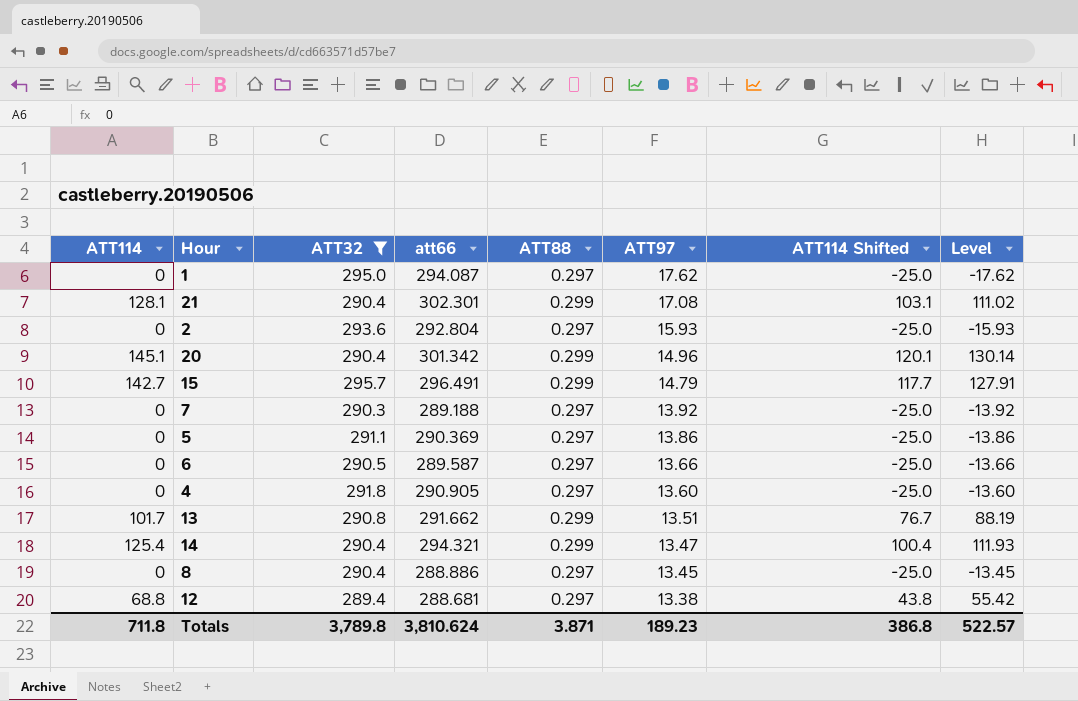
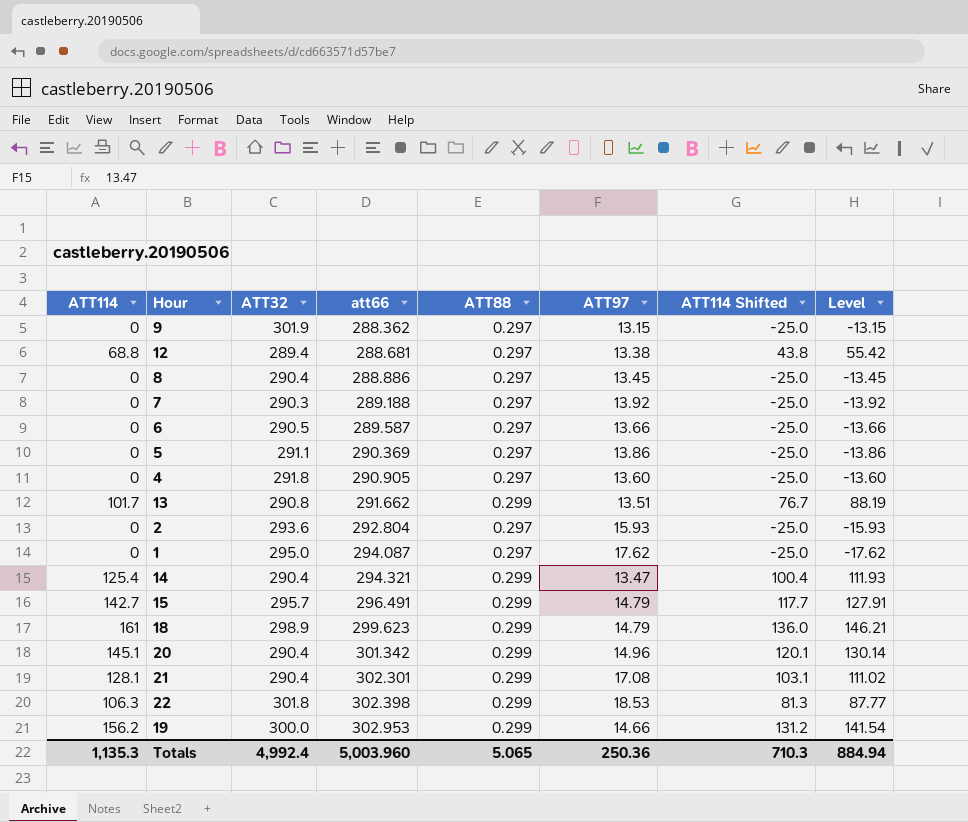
filter: ATT32 <= 295.7 -> none
row order: ATT97 descending -> att66 ascending
Totals | ATT114: 711.8 -> 1,135.3
Totals | ATT32: 3,789.8 -> 4,992.4
Totals | att66: 3,810.624 -> 5,003.960
Totals | ATT88: 3.871 -> 5.065
Totals | ATT97: 189.23 -> 250.36
Totals | ATT114 Shifted: 386.8 -> 710.3
Totals | Level: 522.57 -> 884.94

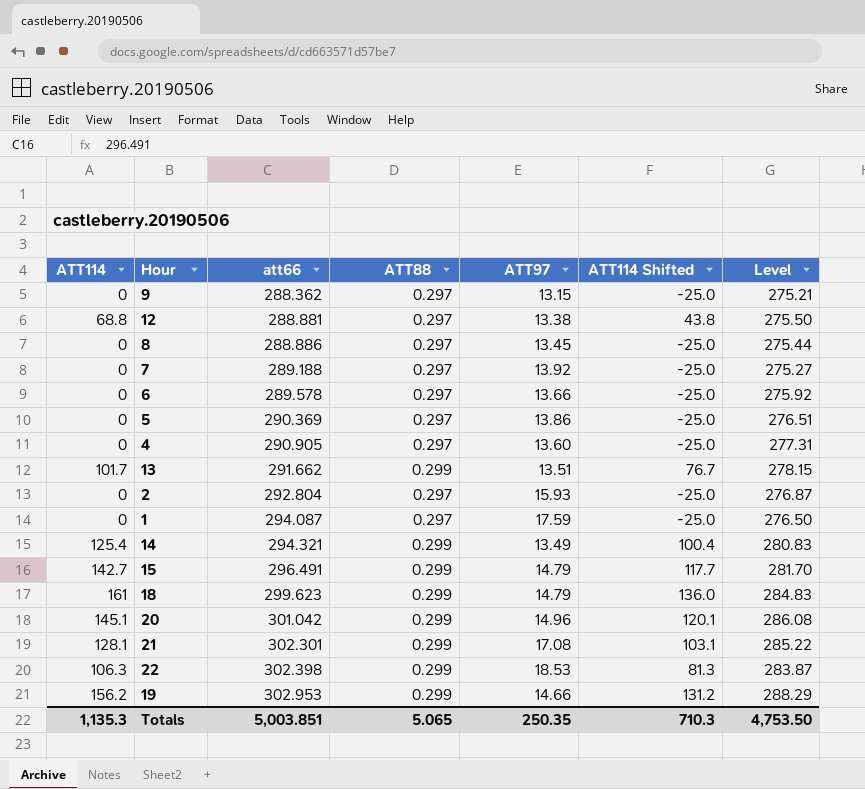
column ATT32 | position: 3 -> none
column Level | formula: [ATT114] - [ATT97] -> [att66] - [ATT97]
12 | att66: 288.681 -> 288.881
6 | att66: 289.587 -> 289.578
1 | ATT97: 17.62 -> 17.59
14 | ATT97: 13.47 -> 13.49
20 | att66: 301.342 -> 301.042
Totals | att66: 5,003.960 -> 5,003.851
Totals | ATT97: 250.36 -> 250.35
Totals | Level: 884.94 -> 4,753.50

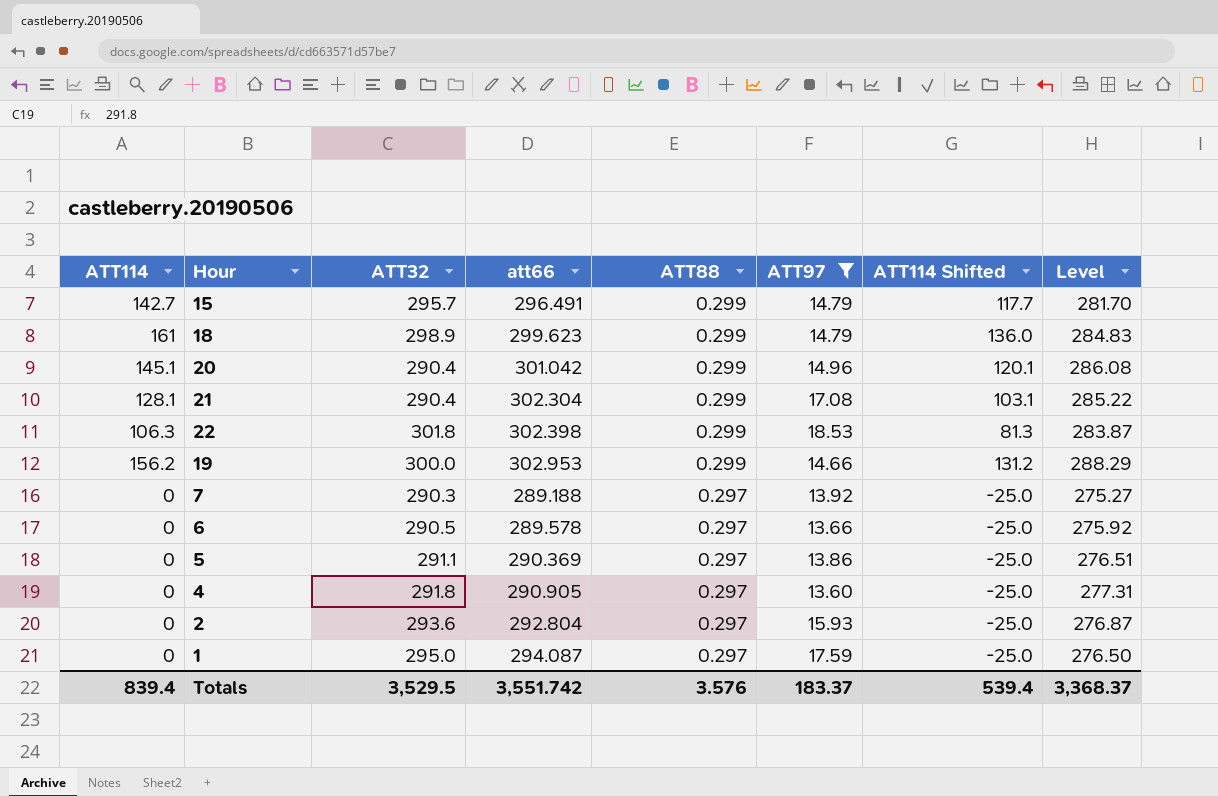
filter: none -> ATT97 >= 13.60
row order: att66 ascending -> ATT88 descending
column ATT32 | position: none -> 3
21 | att66: 302.301 -> 302.304
Totals | ATT114: 1,135.3 -> 839.4
Totals | att66: 5,003.851 -> 3,551.742
Totals | ATT88: 5.065 -> 3.576
Totals | ATT97: 250.35 -> 183.37
Totals | ATT114 Shifted: 710.3 -> 539.4
Totals | Level: 4,753.50 -> 3,368.37

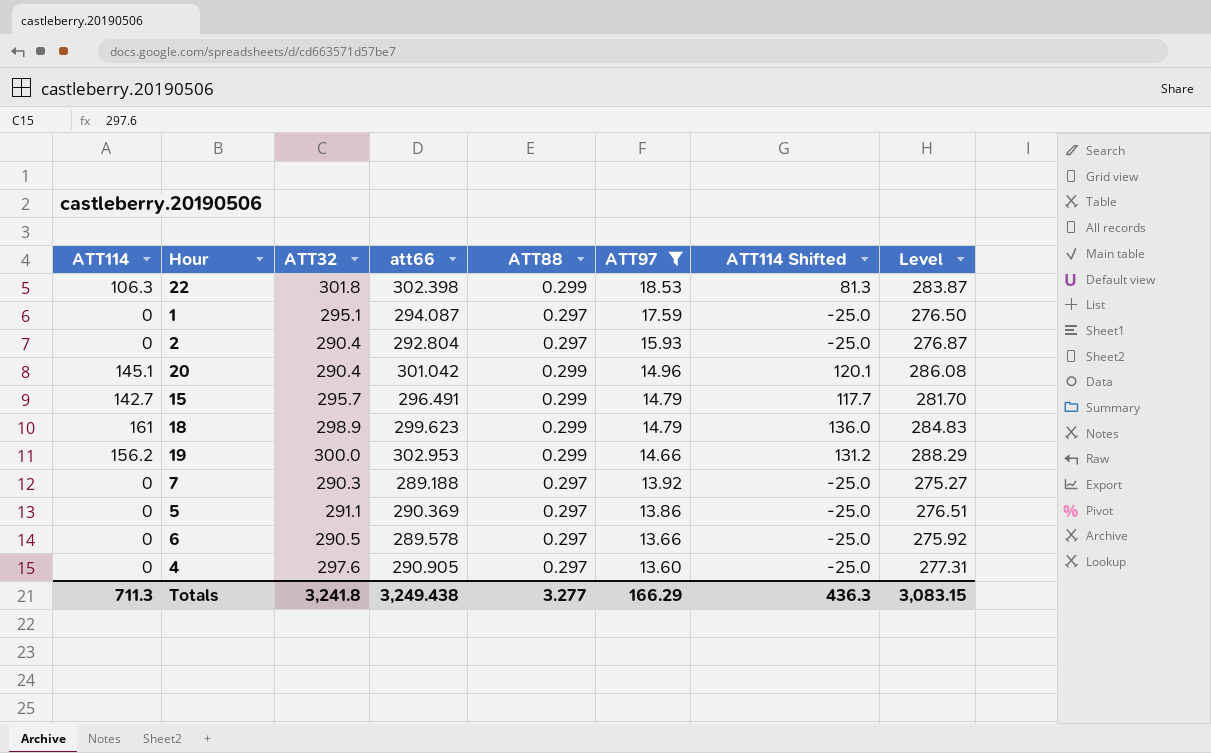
row order: ATT88 descending -> ATT97 descending
row 21: 128.1 | 290.4 | 302.304 | 0.299 | 17.08 | 103.1 | 285.22 -> none
1 | ATT32: 295.0 -> 295.1
2 | ATT32: 293.6 -> 290.4
4 | ATT32: 291.8 -> 297.6
Totals | ATT114: 839.4 -> 711.3
Totals | ATT32: 3,529.5 -> 3,241.8
Totals | att66: 3,551.742 -> 3,249.438
Totals | ATT88: 3.576 -> 3.277
Totals | ATT97: 183.37 -> 166.29
Totals | ATT114 Shifted: 539.4 -> 436.3
Totals | Level: 3,368.37 -> 3,083.15

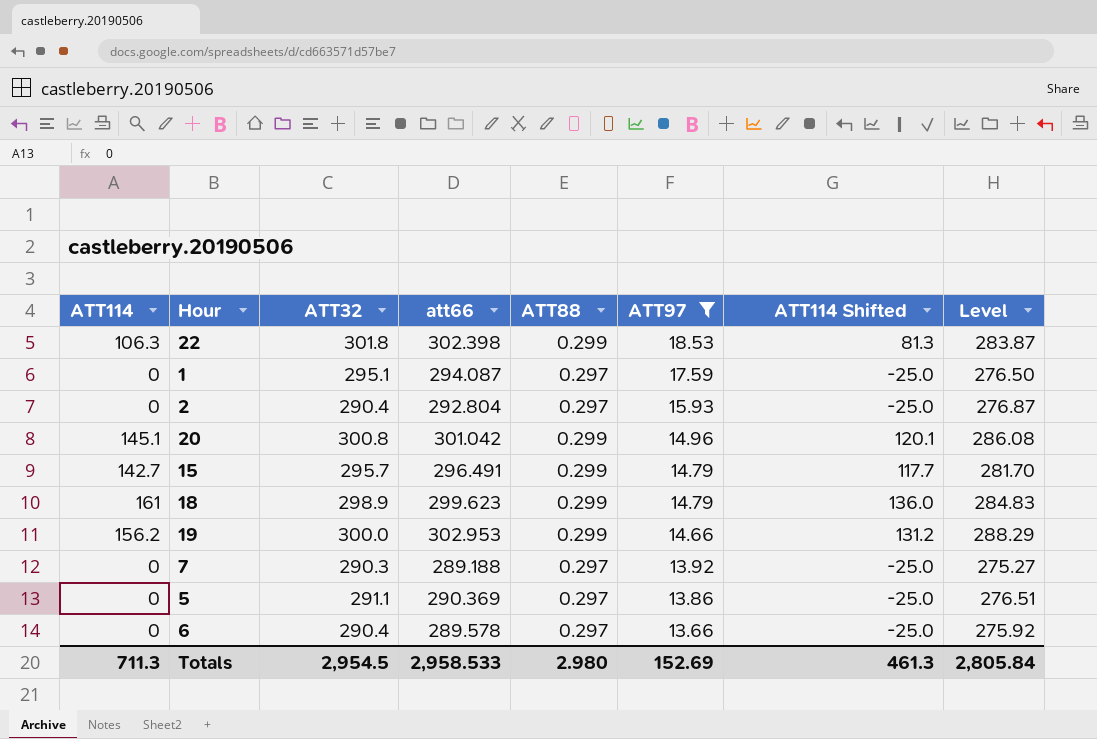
row 4: 0 | 297.6 | 290.905 | 0.297 | 13.60 | -25.0 | 277.31 -> none
20 | ATT32: 290.4 -> 300.8
6 | ATT32: 290.5 -> 290.4
Totals | ATT32: 3,241.8 -> 2,954.5
Totals | att66: 3,249.438 -> 2,958.533
Totals | ATT88: 3.277 -> 2.980
Totals | ATT97: 166.29 -> 152.69
Totals | ATT114 Shifted: 436.3 -> 461.3
Totals | Level: 3,083.15 -> 2,805.84

